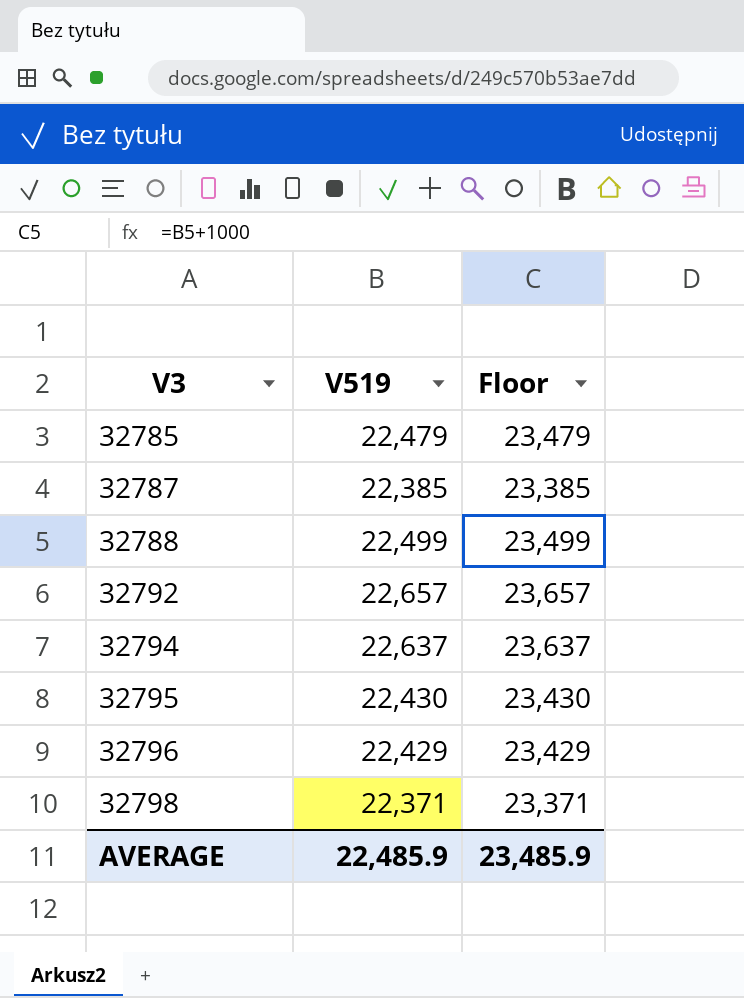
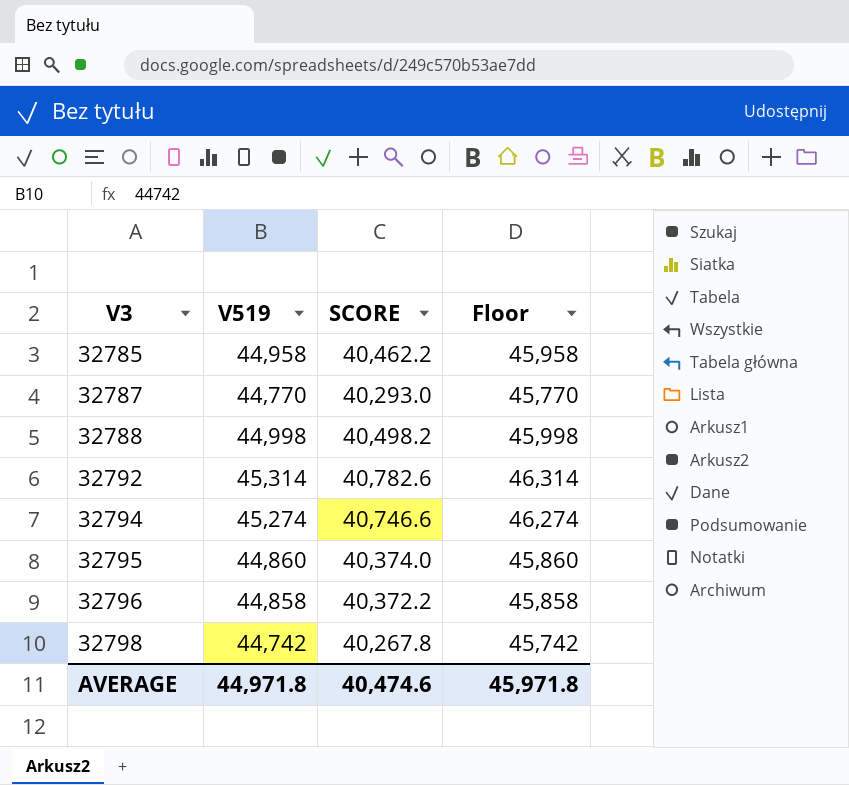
column SCORE | formula: none -> [V519] * 0.9
32785 | V519: 22,479 -> 44,958
32785 | Floor: 23,479 -> 45,958
32787 | V519: 22,385 -> 44,770
32787 | Floor: 23,385 -> 45,770
32788 | V519: 22,499 -> 44,998
32788 | Floor: 23,499 -> 45,998
32792 | V519: 22,657 -> 45,314
32792 | Floor: 23,657 -> 46,314
32794 | V519: 22,637 -> 45,274
32794 | Floor: 23,637 -> 46,274
32795 | V519: 22,430 -> 44,860
32795 | Floor: 23,430 -> 45,860
32796 | V519: 22,429 -> 44,858
32796 | Floor: 23,429 -> 45,858
32798 | V519: 22,371 -> 44,742
32798 | Floor: 23,371 -> 45,742
AVERAGE | V519: 22,485.9 -> 44,971.8
AVERAGE | Floor: 23,485.9 -> 45,971.8

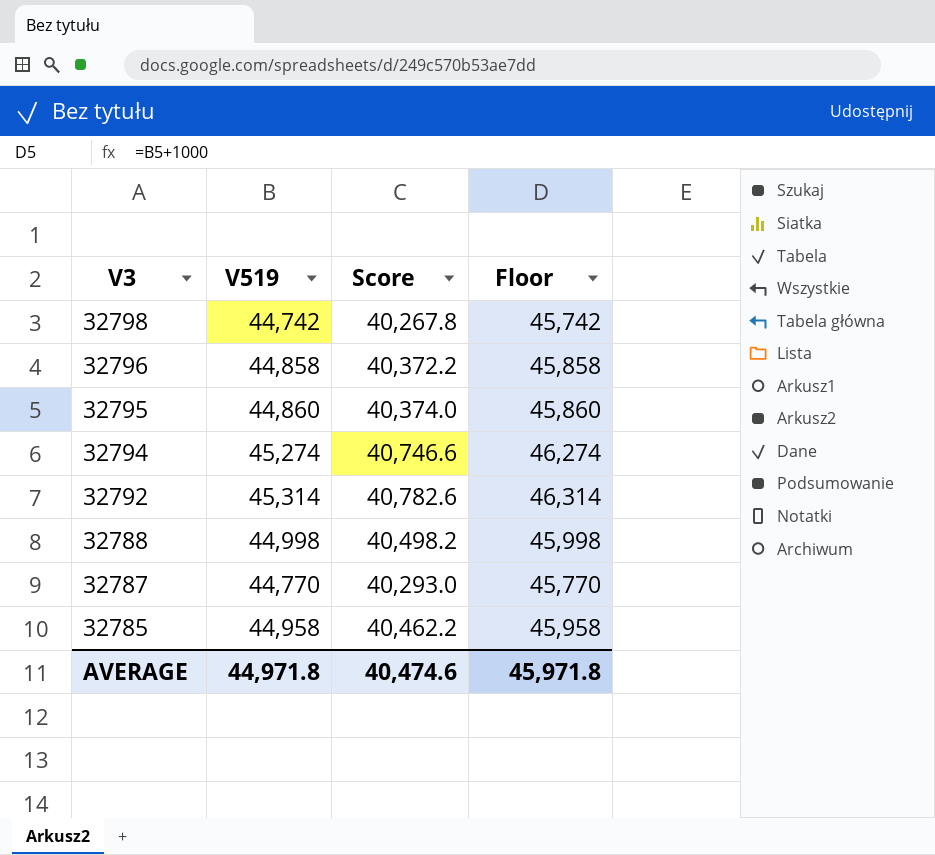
row order: V3 ascending -> V3 descending
column name: SCORE -> Score

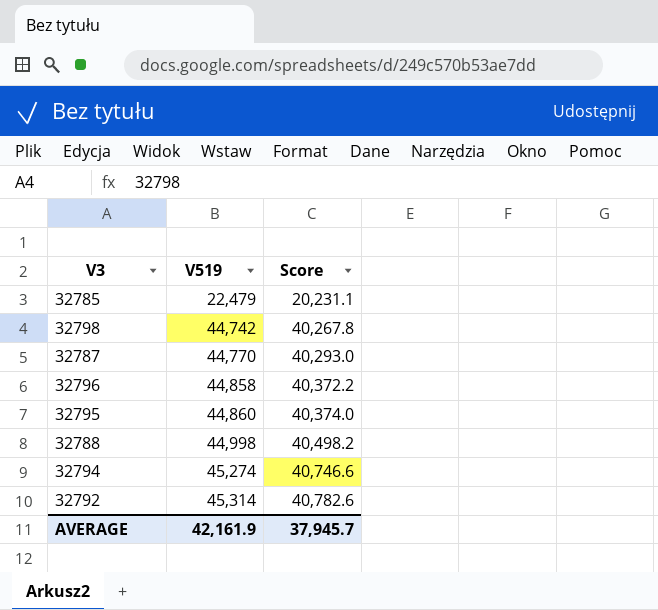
row order: V3 descending -> V519 ascending
column Floor | formula: [V519] + 1000 -> none
32785 | V519: 44,958 -> 22,479
32785 | Score: 40,462.2 -> 20,231.1
AVERAGE | V519: 44,971.8 -> 42,161.9
AVERAGE | Score: 40,474.6 -> 37,945.7

